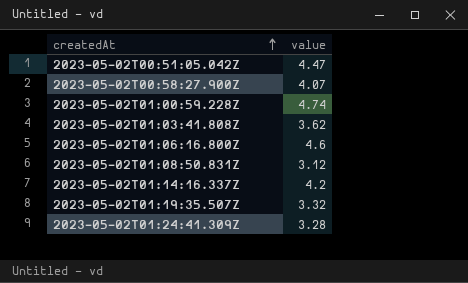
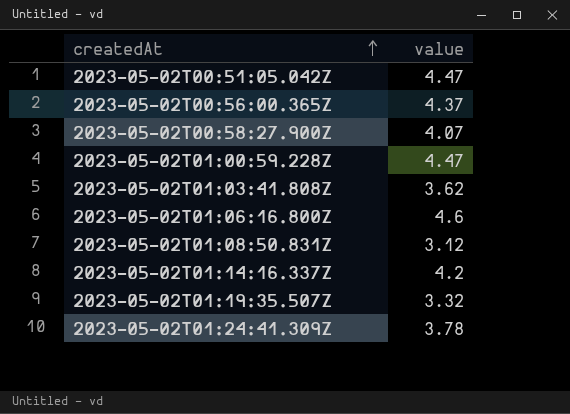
row 2023-05-02T00:56:00.365Z: none -> 4.37
2023-05-02T01:00:59.228Z | value: 4.74 -> 4.47
2023-05-02T01:24:41.309Z | value: 3.28 -> 3.78

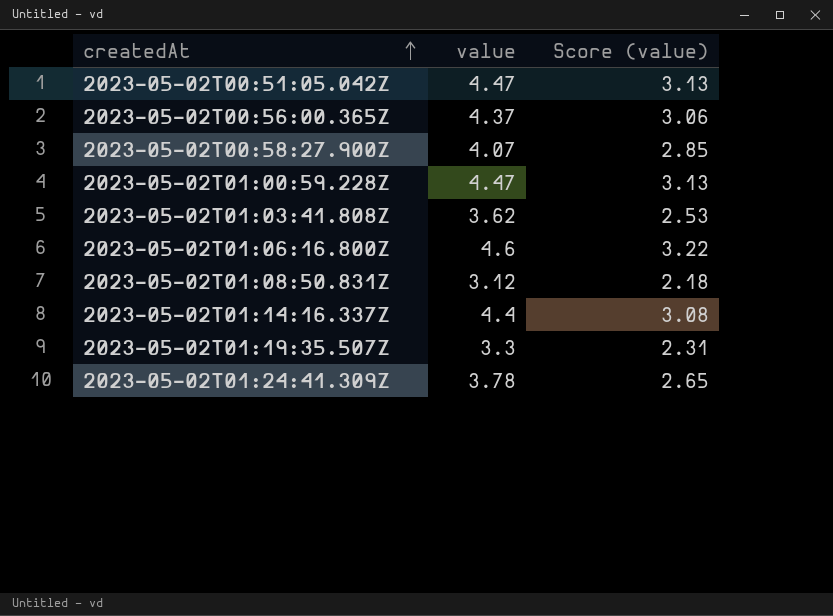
column Score (value) | formula: none -> [value] * 0.7
2023-05-02T01:14:16.337Z | value: 4.2 -> 4.4
2023-05-02T01:19:35.507Z | value: 3.32 -> 3.3

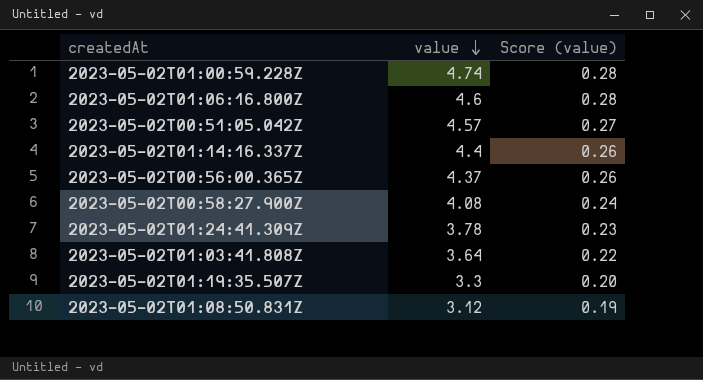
row order: createdAt ascending -> value descending
column Score (value) | formula: [value] * 0.7 -> [value] * 0.06
2023-05-02T01:00:59.228Z | value: 4.47 -> 4.74
2023-05-02T00:51:05.042Z | value: 4.47 -> 4.57
2023-05-02T00:58:27.900Z | value: 4.07 -> 4.08
2023-05-02T01:03:41.808Z | value: 3.62 -> 3.64

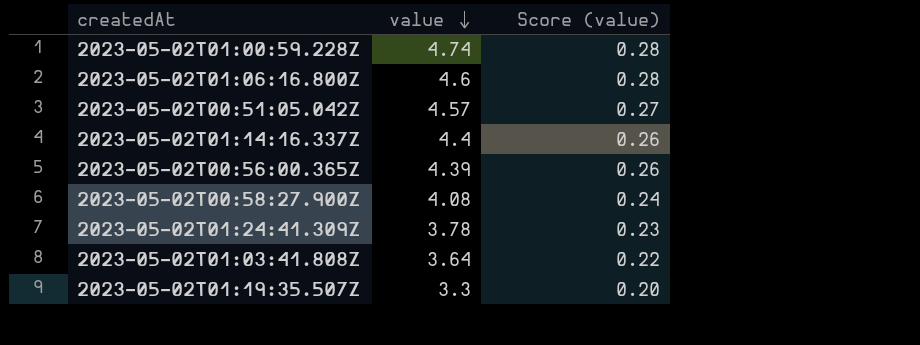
row 2023-05-02T01:08:50.831Z: 3.12 | 0.19 -> none
2023-05-02T00:56:00.365Z | value: 4.37 -> 4.39

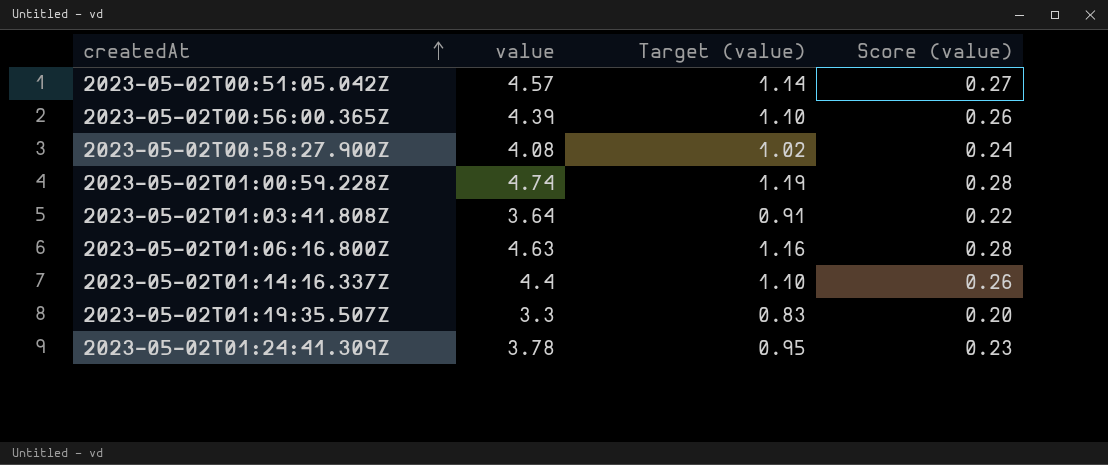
row order: value descending -> createdAt ascending
column Target (value) | formula: none -> [value] * 0.25
2023-05-02T01:06:16.800Z | value: 4.6 -> 4.63

